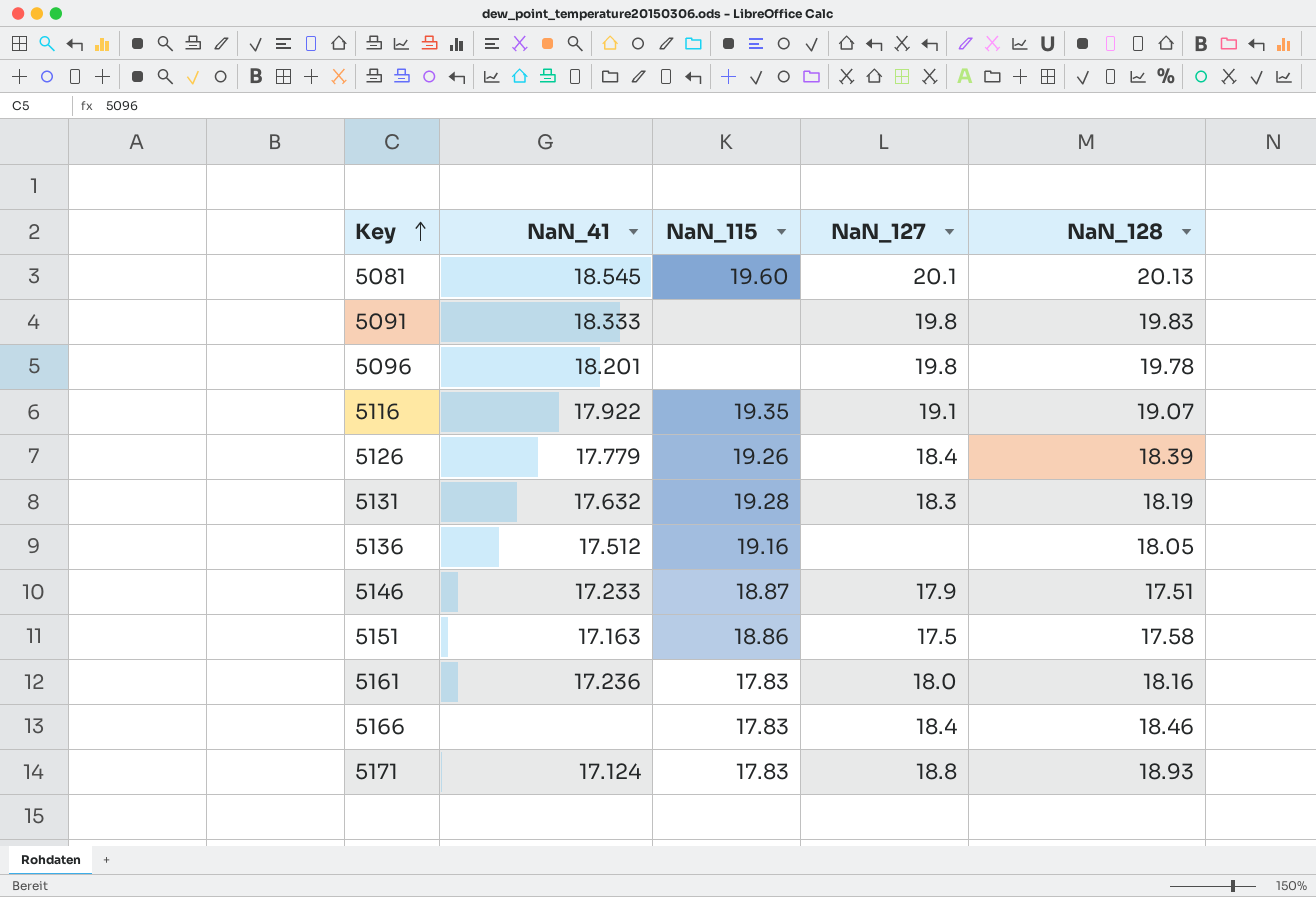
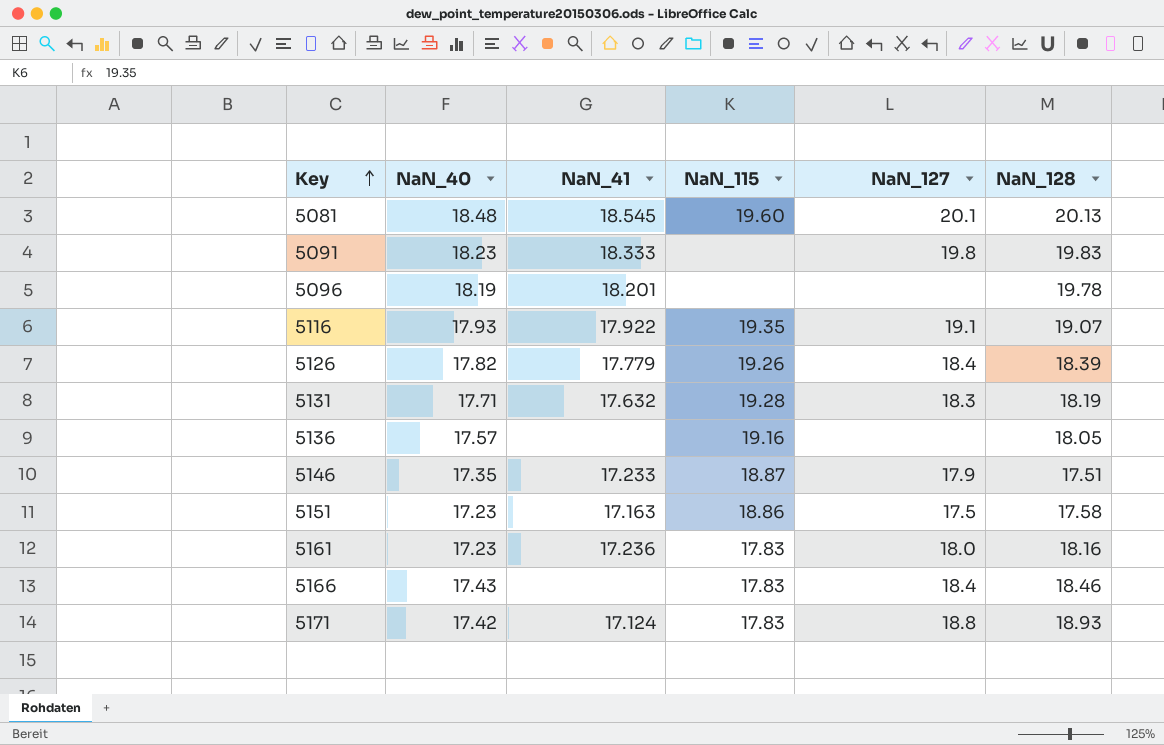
column NaN_40 | position: none -> 2
5096 | NaN_127: 19.8 -> none
5136 | NaN_41: 17.512 -> none

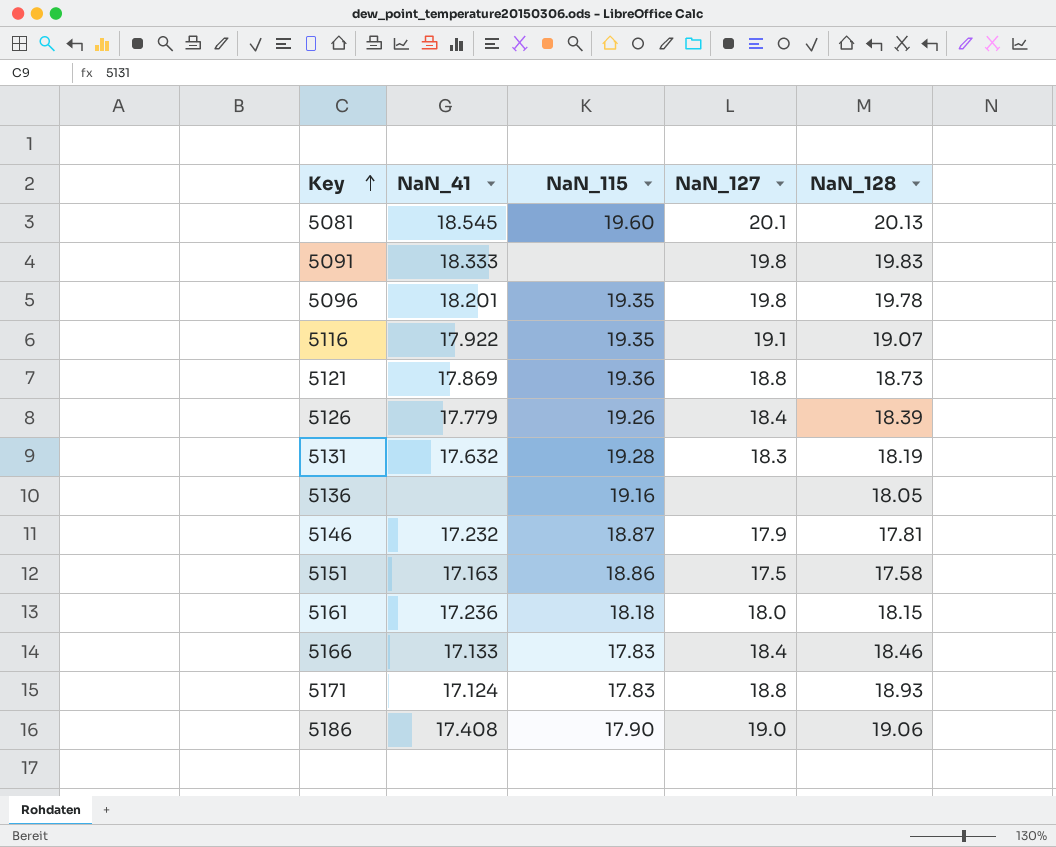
column NaN_40 | position: 2 -> none
5096 | NaN_115: none -> 19.35
5096 | NaN_127: none -> 19.8
row 5121: none -> 17.869 | 19.36 | 18.8 | 18.73
5146 | NaN_41: 17.233 -> 17.232
5146 | NaN_128: 17.51 -> 17.81
5161 | NaN_115: 17.83 -> 18.18
5161 | NaN_128: 18.16 -> 18.15
5166 | NaN_41: none -> 17.133
row 5186: none -> 17.408 | 17.90 | 19.0 | 19.06

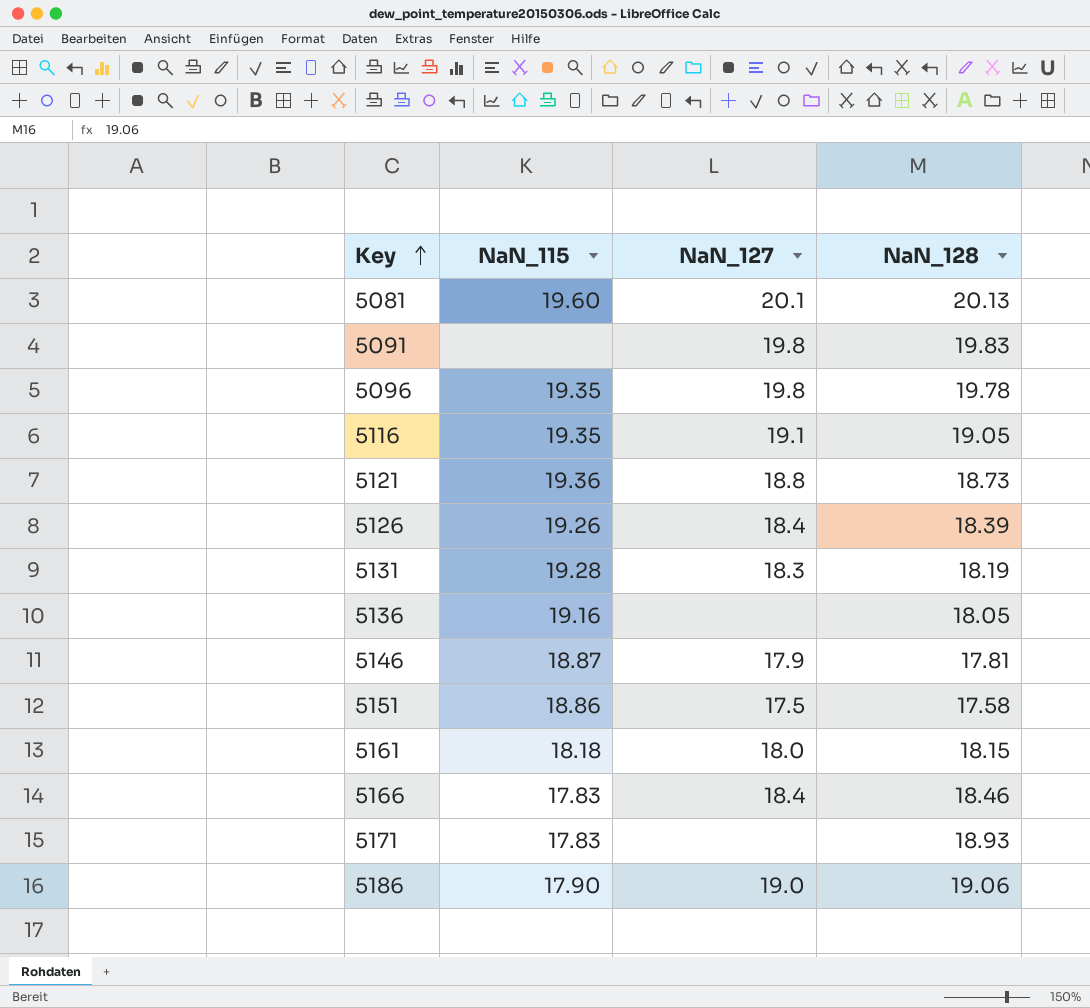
column NaN_41 | position: 2 -> none
5116 | NaN_128: 19.07 -> 19.05
5171 | NaN_127: 18.8 -> none

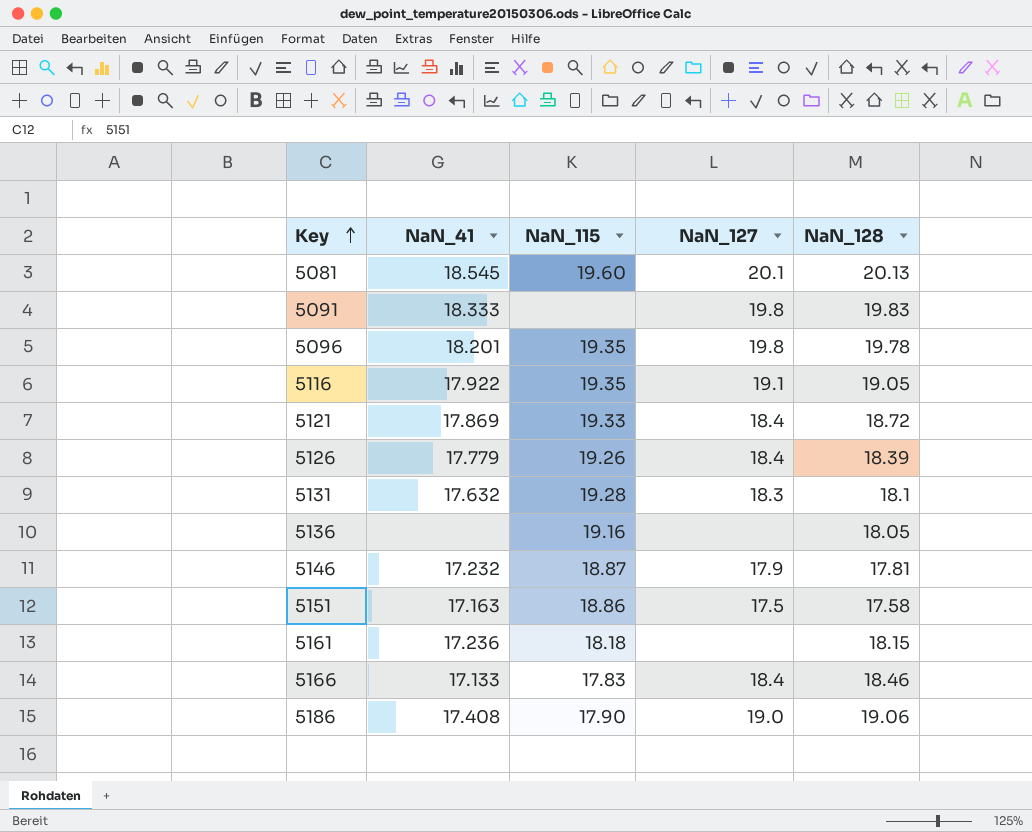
column NaN_41 | position: none -> 2
row 5171: 17.83 | none | 18.93 -> none
5121 | NaN_115: 19.36 -> 19.33
5121 | NaN_127: 18.8 -> 18.4
5121 | NaN_128: 18.73 -> 18.72
5131 | NaN_128: 18.19 -> 18.1
5161 | NaN_127: 18.0 -> none

